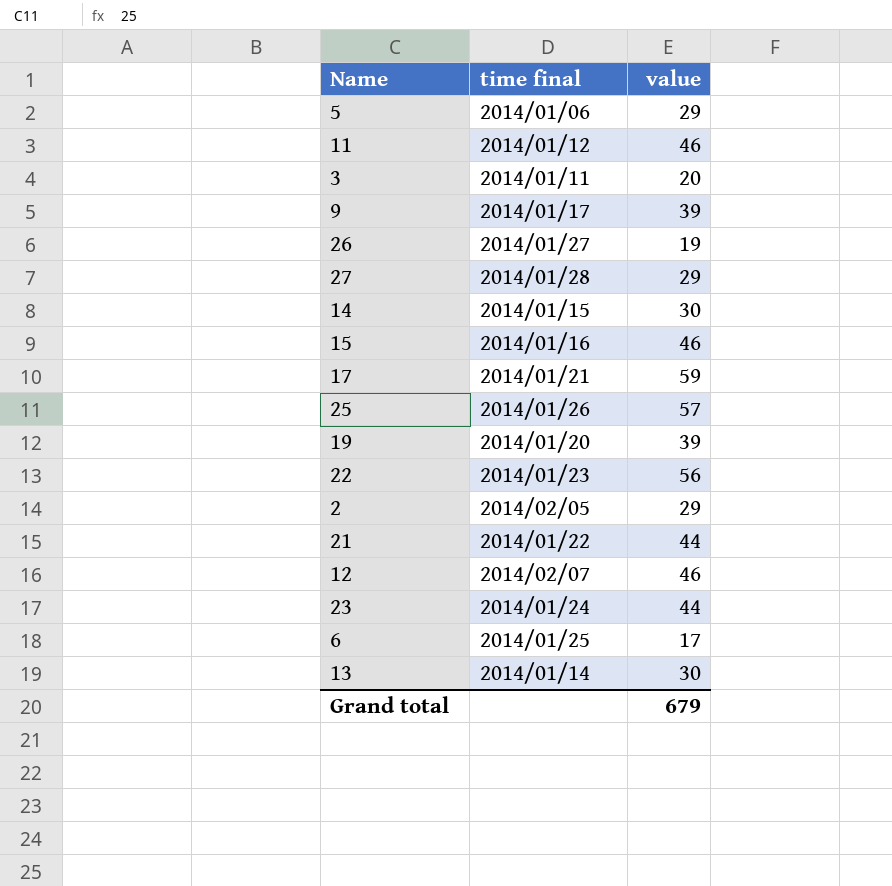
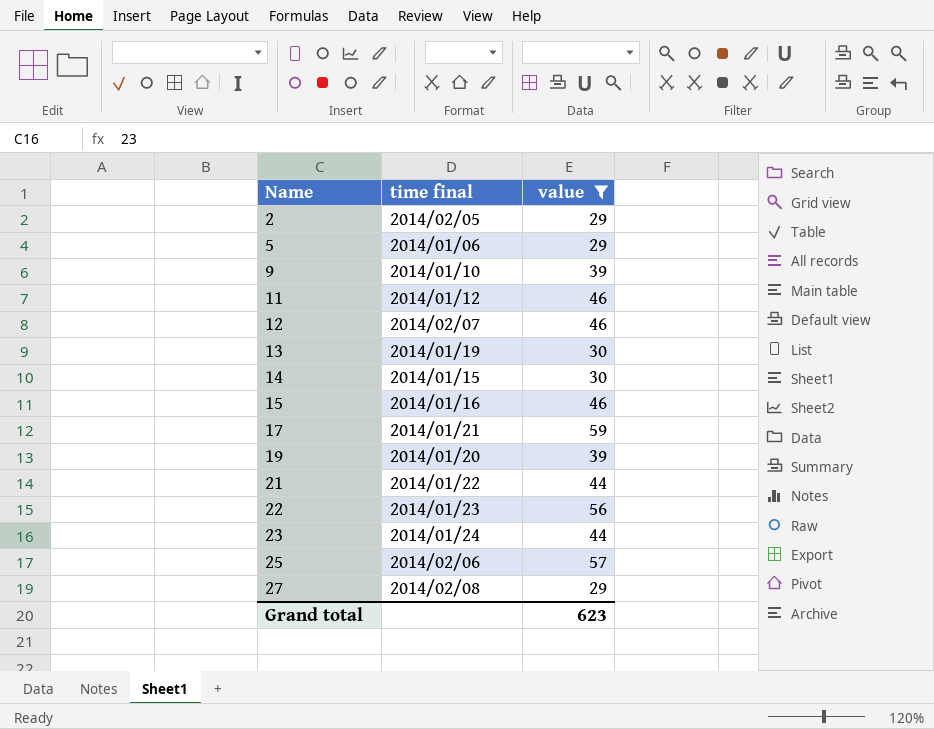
filter: none -> value >= 29
row order: none -> Name ascending
9 | time final: 2014/01/17 -> 2014/01/10
13 | time final: 2014/01/14 -> 2014/01/19
25 | time final: 2014/01/26 -> 2014/02/06
27 | time final: 2014/01/28 -> 2014/02/08
Grand total | value: 679 -> 623

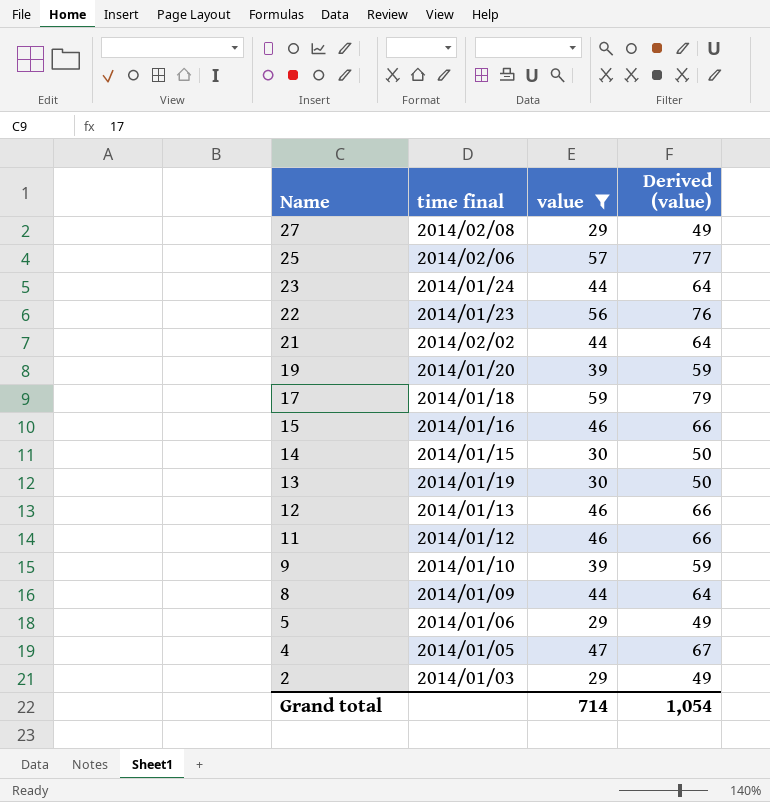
row order: Name ascending -> Name descending
column Derived (value) | formula: none -> [value] + 20
21 | time final: 2014/01/22 -> 2014/02/02
17 | time final: 2014/01/21 -> 2014/01/18
12 | time final: 2014/02/07 -> 2014/01/13
row 8: none -> 2014/01/09 | 44 | 64
row 4: none -> 2014/01/05 | 47 | 67
2 | time final: 2014/02/05 -> 2014/01/03
Grand total | value: 623 -> 714

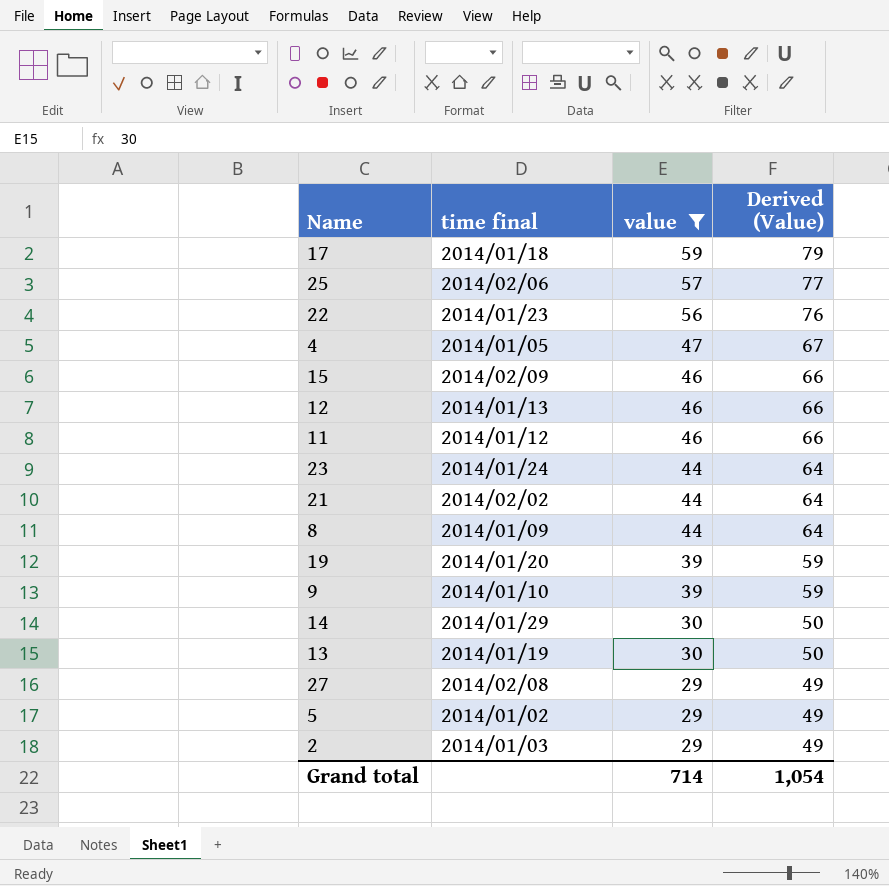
row order: Name descending -> value descending
column name: Derived (value) -> Derived (Value)
15 | time final: 2014/01/16 -> 2014/02/09
14 | time final: 2014/01/15 -> 2014/01/29
5 | time final: 2014/01/06 -> 2014/01/02

